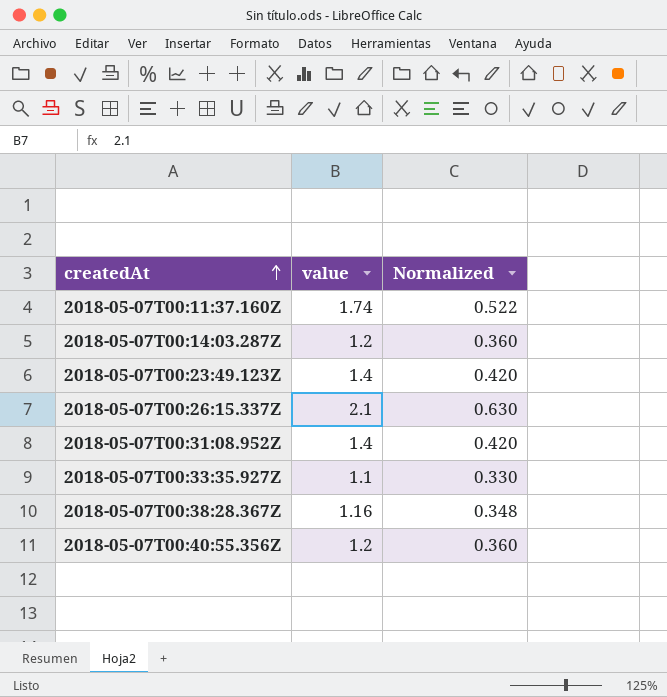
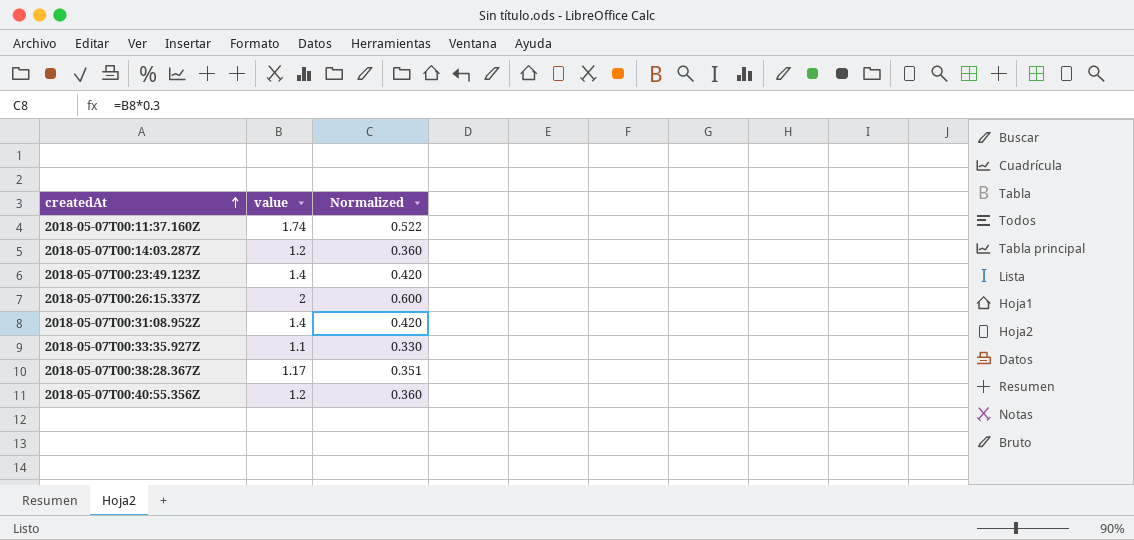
2018-05-07T00:26:15.337Z | value: 2.1 -> 2
2018-05-07T00:26:15.337Z | Normalized: 0.630 -> 0.600
2018-05-07T00:38:28.367Z | value: 1.16 -> 1.17
2018-05-07T00:38:28.367Z | Normalized: 0.348 -> 0.351

